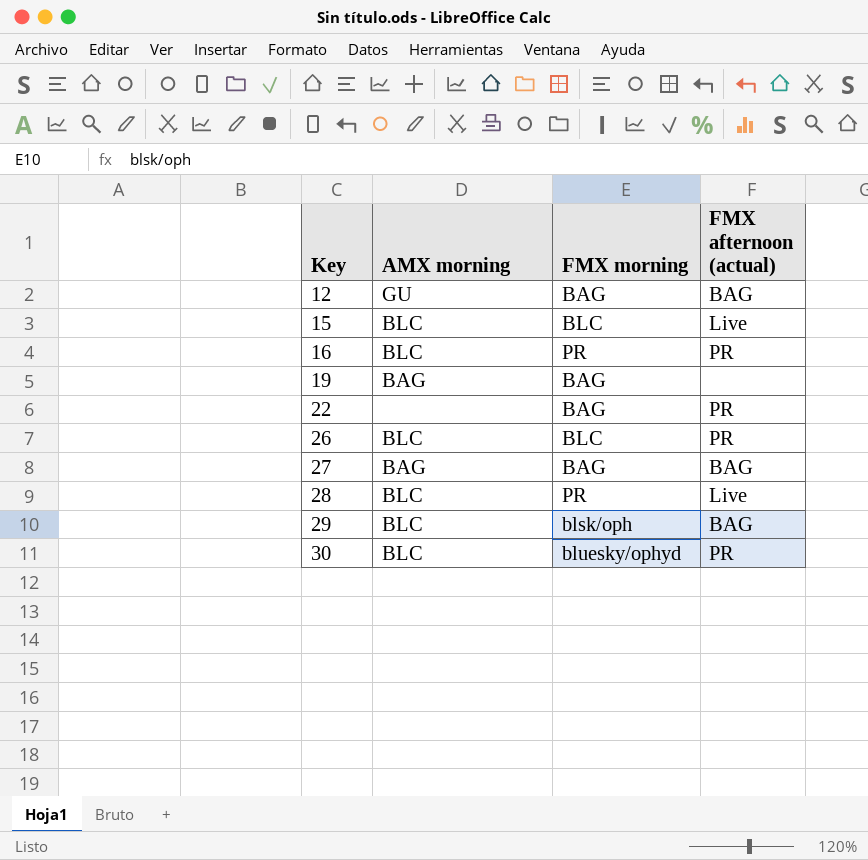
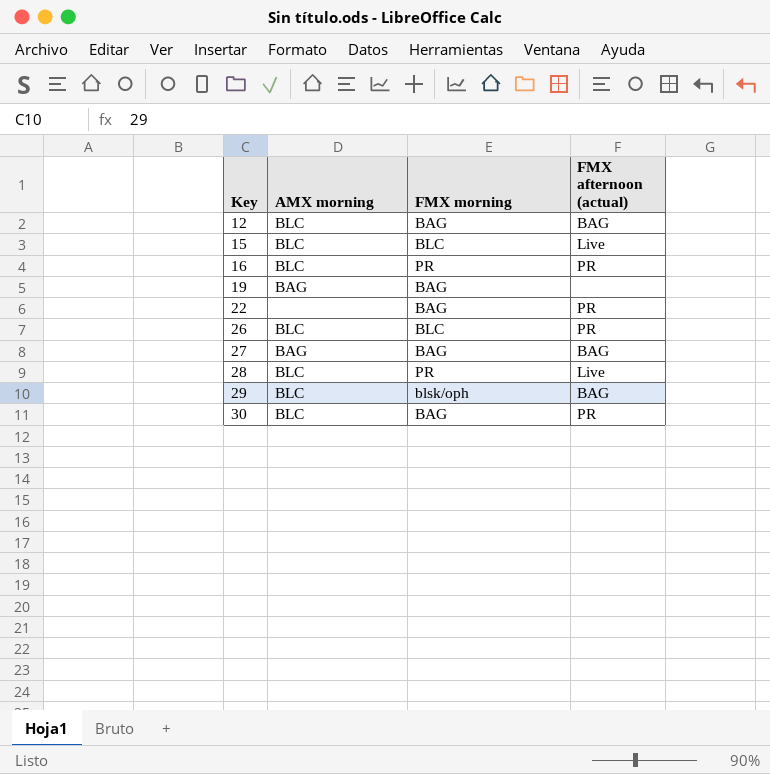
12 | AMX morning: GU -> BLC
30 | FMX morning: bluesky/ophyd -> BAG

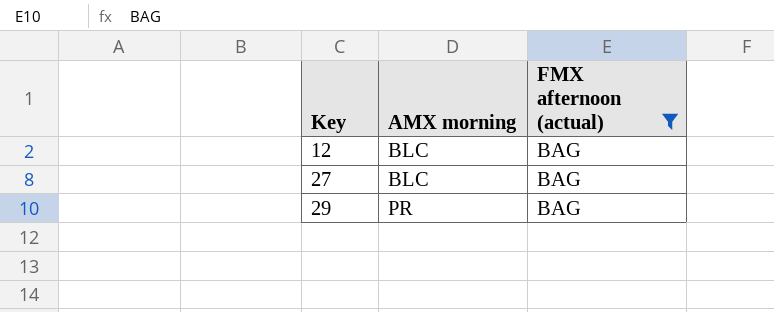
filter: none -> FMX afternoon (actual) = BAG
column FMX morning | position: 3 -> none
27 | AMX morning: BAG -> BLC
29 | AMX morning: BLC -> PR

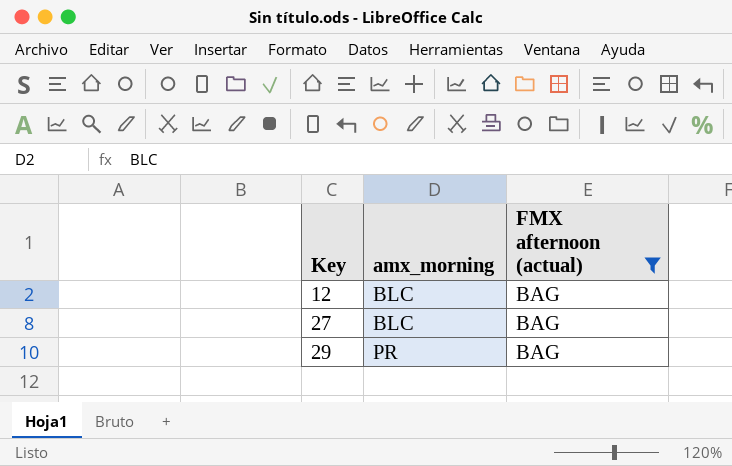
column name: AMX morning -> amx_morning

